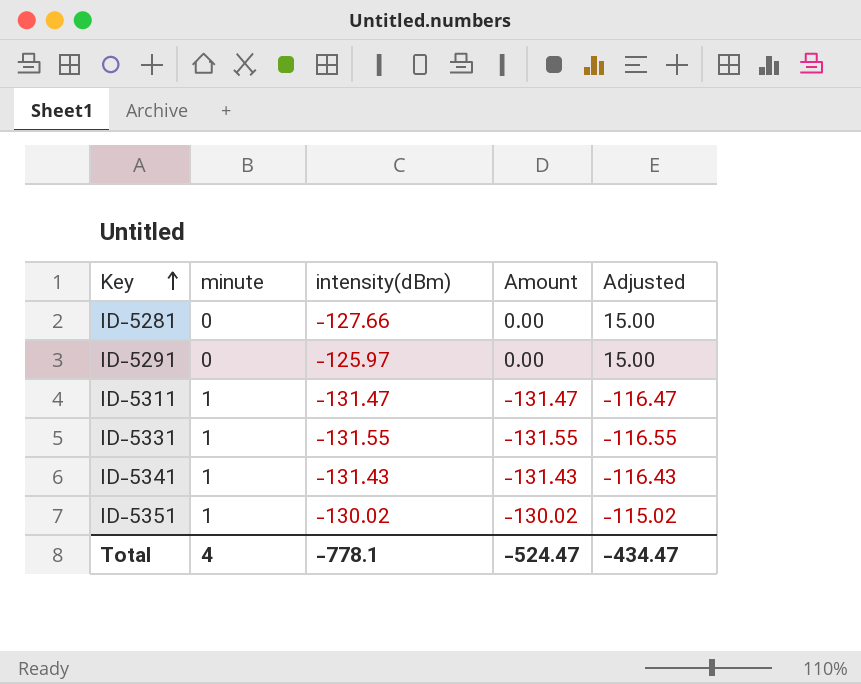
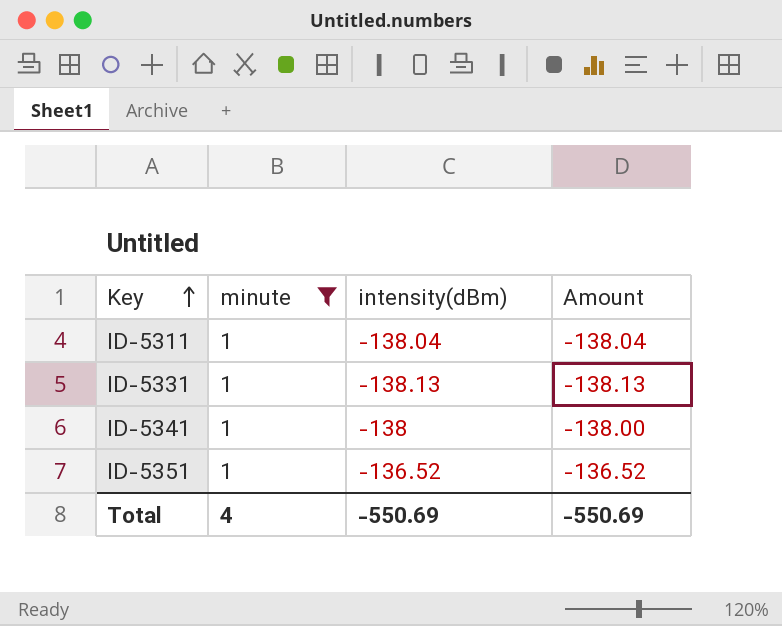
filter: none -> minute = 1
column Adjusted | formula: [Amount] + 15 -> none
ID-5311 | intensity(dBm): -131.47 -> -138.04
ID-5311 | Amount: -131.47 -> -138.04
ID-5331 | intensity(dBm): -131.55 -> -138.13
ID-5331 | Amount: -131.55 -> -138.13
ID-5341 | intensity(dBm): -131.43 -> -138
ID-5341 | Amount: -131.43 -> -138.00
ID-5351 | intensity(dBm): -130.02 -> -136.52
ID-5351 | Amount: -130.02 -> -136.52
Total | intensity(dBm): -778.1 -> -550.69
Total | Amount: -524.47 -> -550.69

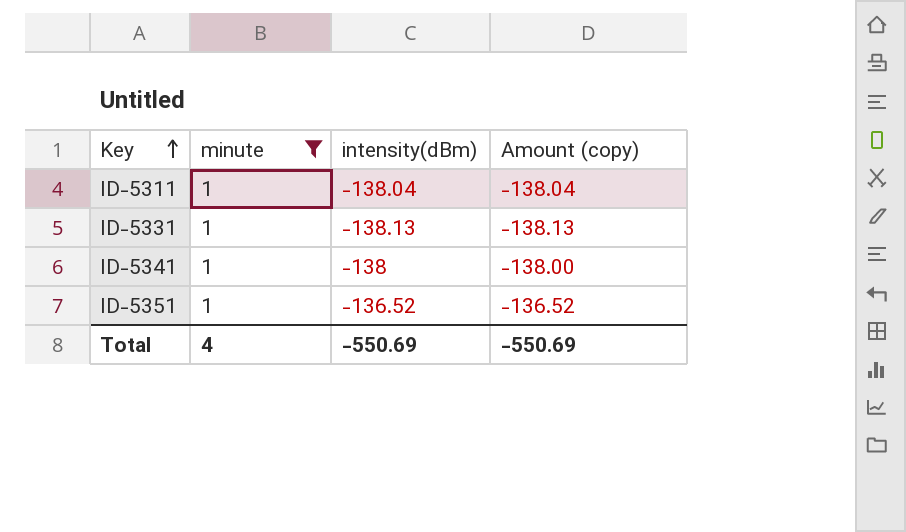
column name: Amount -> Amount (copy)

